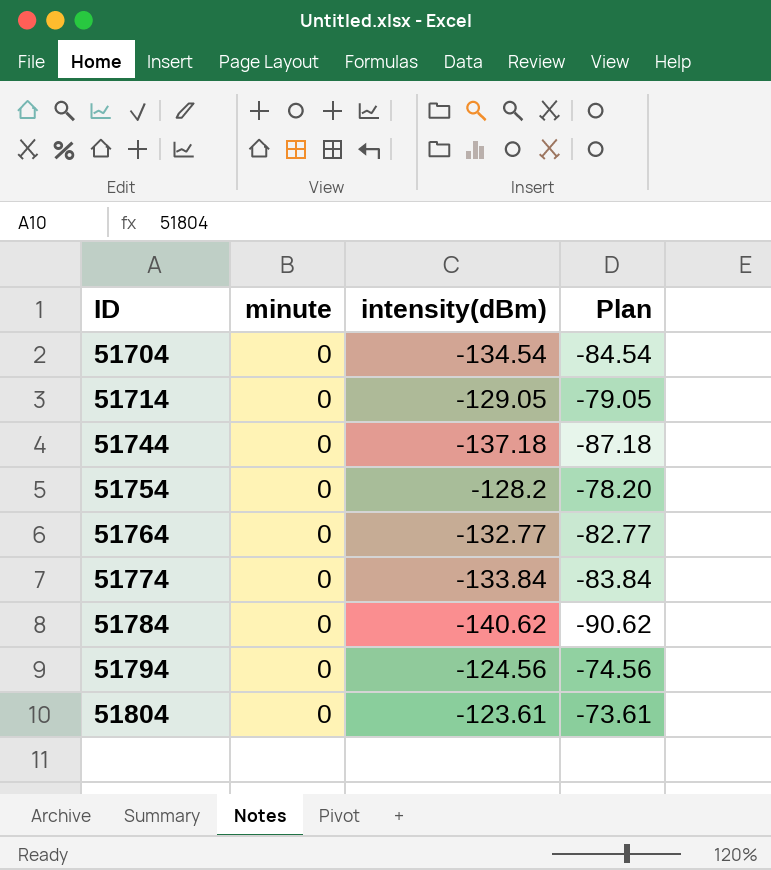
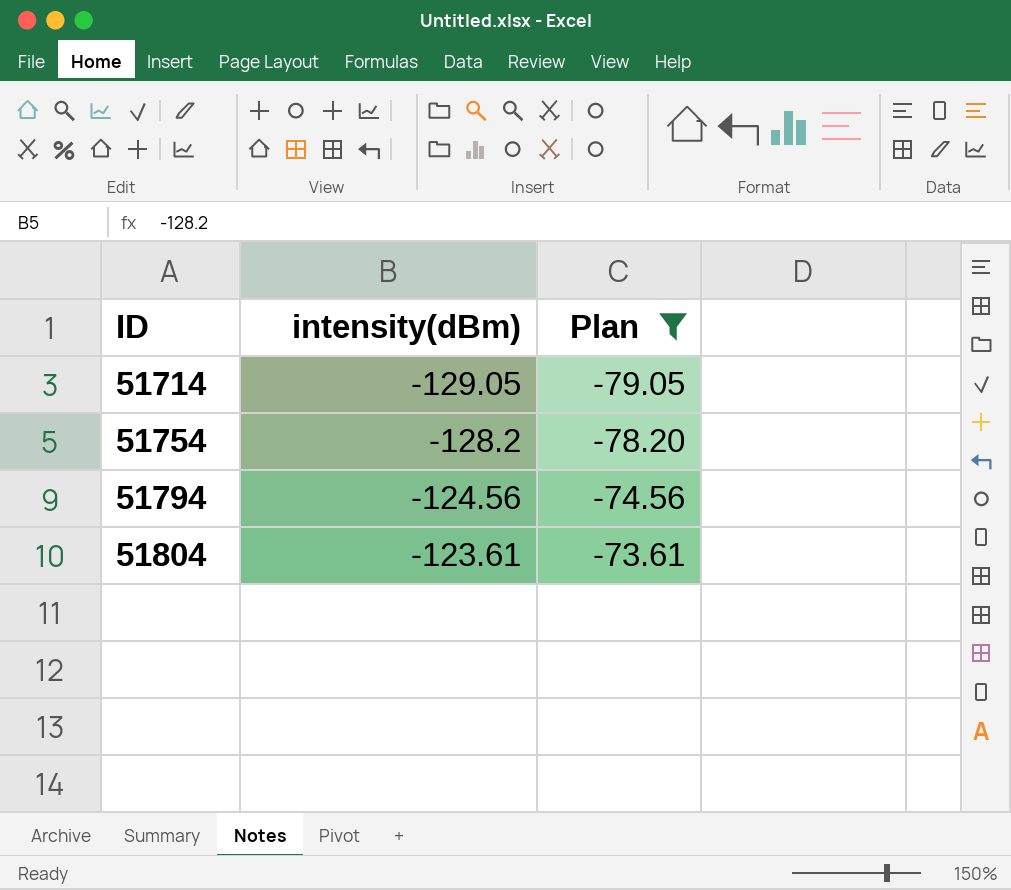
filter: none -> Plan >= -79.05
column minute | position: 2 -> none

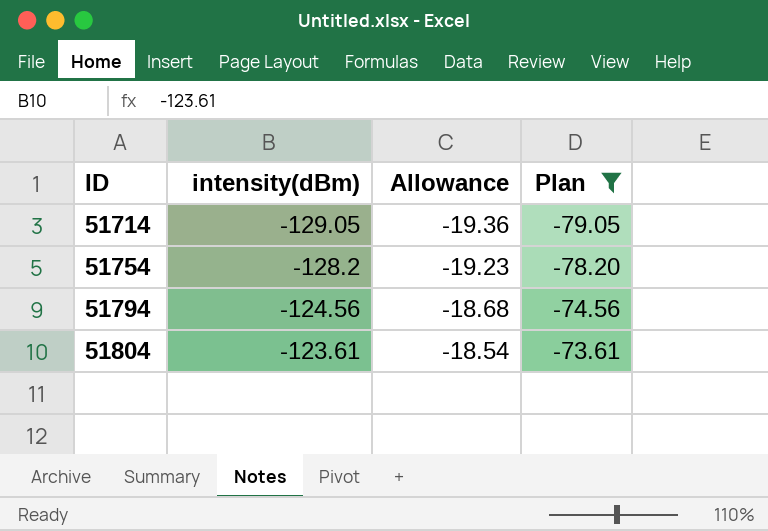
column Allowance | formula: none -> [intensity(dBm)] * 0.15

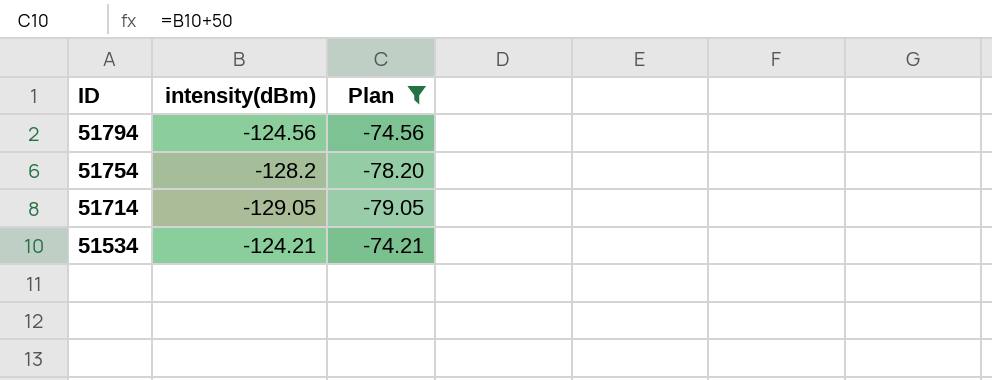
row order: ID ascending -> ID descending
column Allowance | formula: [intensity(dBm)] * 0.15 -> none
row 51804: -123.61 | -18.54 | -73.61 -> none
row 51534: none -> -124.21 | -74.21

